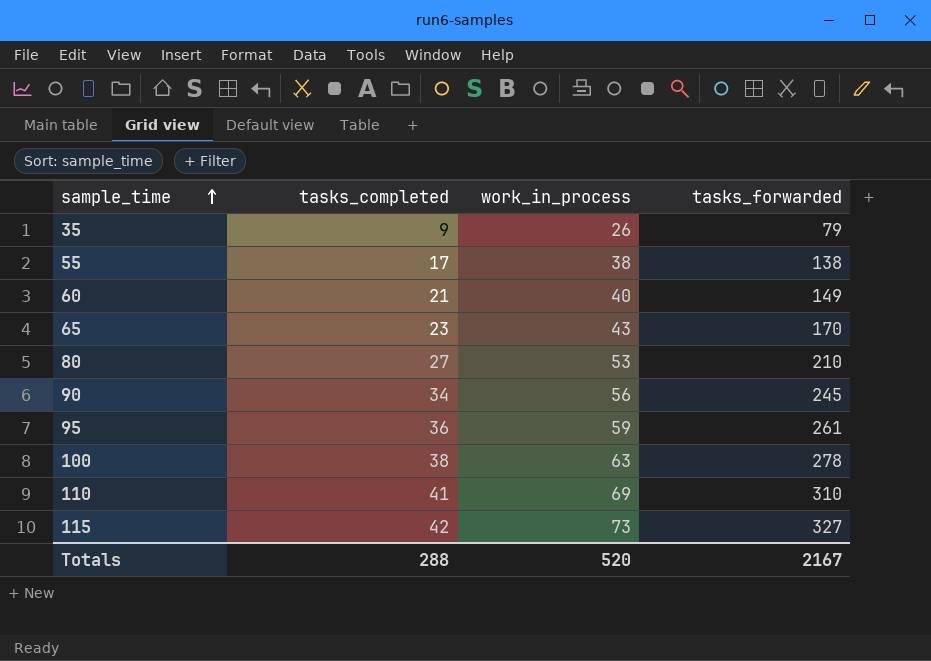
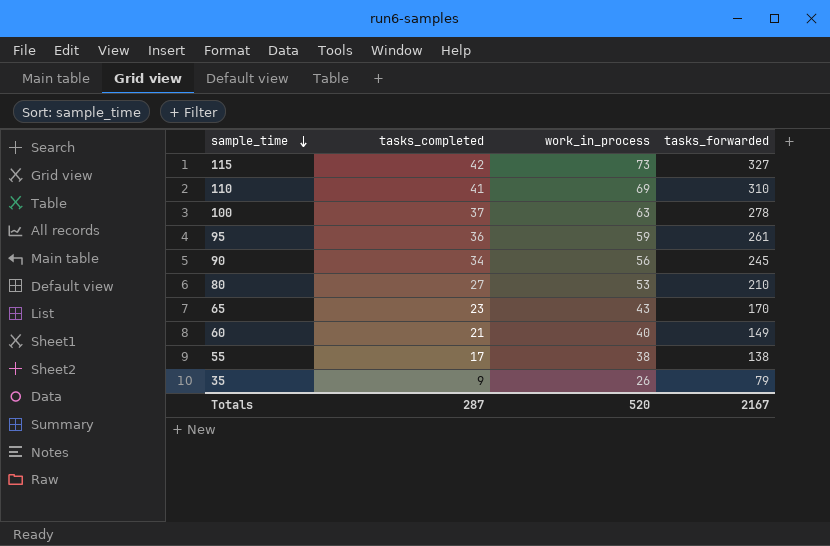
row order: sample_time ascending -> sample_time descending
100 | tasks_completed: 38 -> 37
Totals | tasks_completed: 288 -> 287

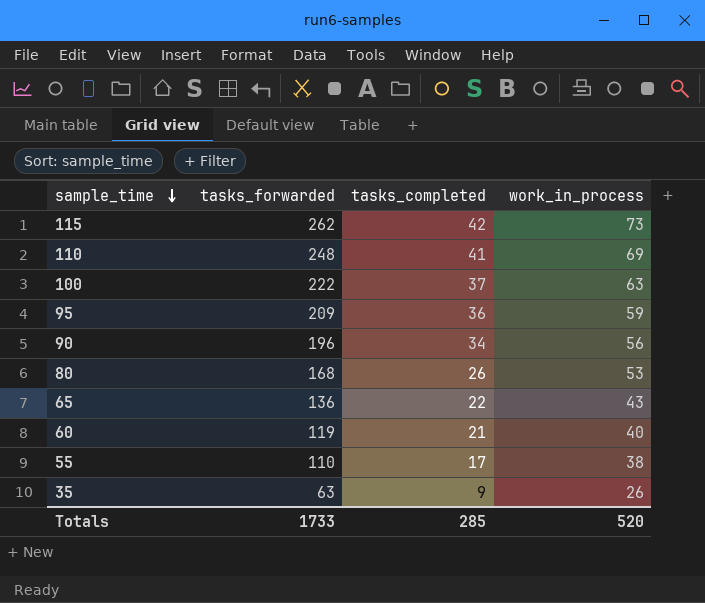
column tasks_forwarded | position: 4 -> 2
115 | tasks_forwarded: 327 -> 262
110 | tasks_forwarded: 310 -> 248
100 | tasks_forwarded: 278 -> 222
95 | tasks_forwarded: 261 -> 209
90 | tasks_forwarded: 245 -> 196
80 | tasks_forwarded: 210 -> 168
80 | tasks_completed: 27 -> 26
65 | tasks_forwarded: 170 -> 136
65 | tasks_completed: 23 -> 22
60 | tasks_forwarded: 149 -> 119
55 | tasks_forwarded: 138 -> 110
35 | tasks_forwarded: 79 -> 63
Totals | tasks_forwarded: 2167 -> 1733
Totals | tasks_completed: 287 -> 285

